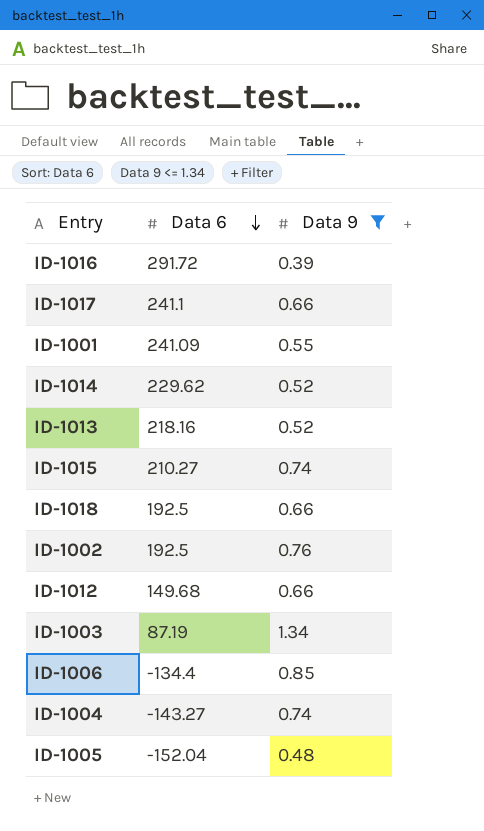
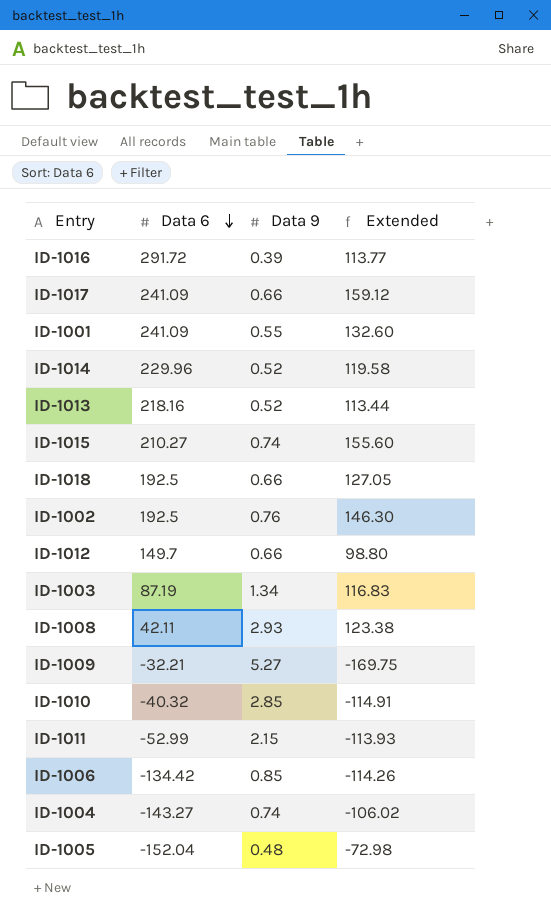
filter: Data 9 <= 1.34 -> none
column Extended | formula: none -> [Data 6] * [Data 9]
ID-1017 | Data 6: 241.1 -> 241.09
ID-1014 | Data 6: 229.62 -> 229.96
ID-1012 | Data 6: 149.68 -> 149.7
ID-1006 | Data 6: -134.4 -> -134.42

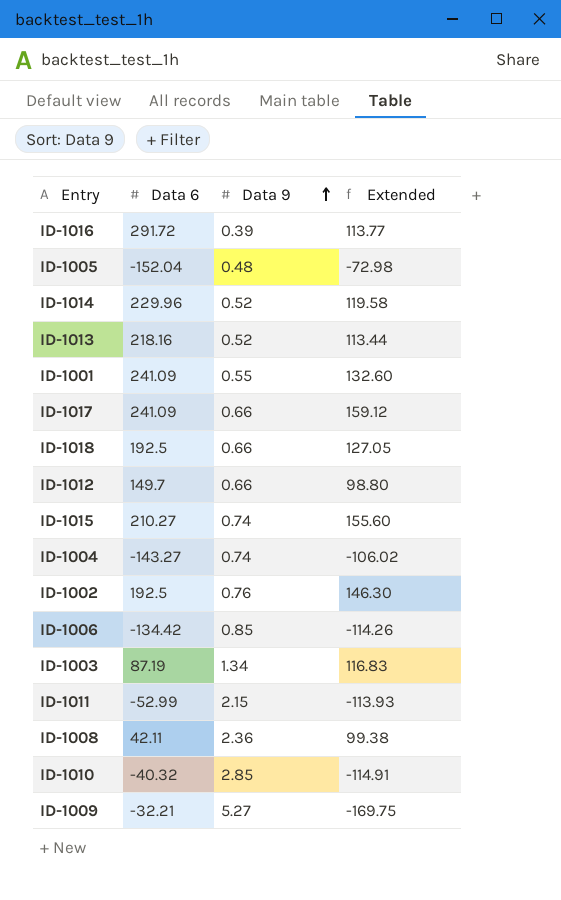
row order: Data 6 descending -> Data 9 ascending
ID-1008 | Data 9: 2.93 -> 2.36
ID-1008 | Extended: 123.38 -> 99.38

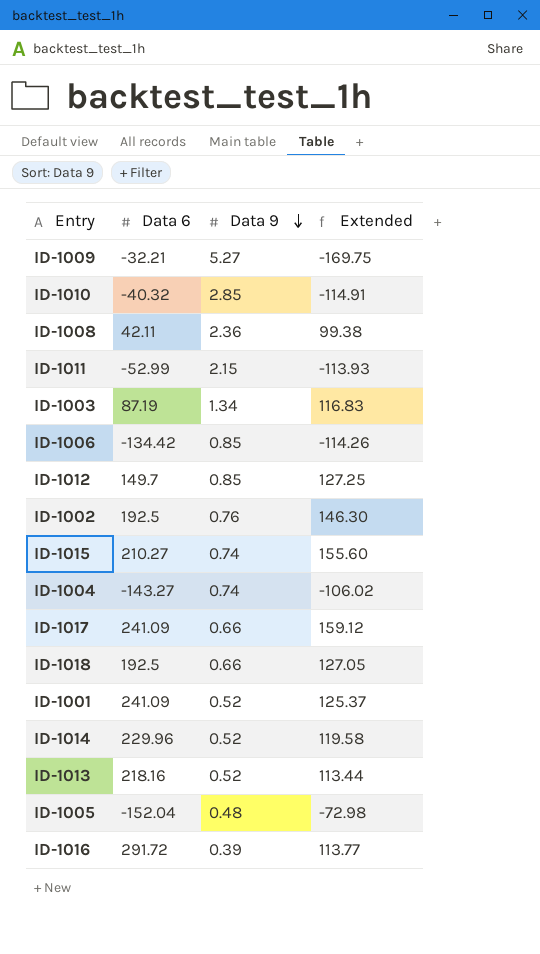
row order: Data 9 ascending -> Data 9 descending
ID-1012 | Data 9: 0.66 -> 0.85
ID-1012 | Extended: 98.80 -> 127.25
ID-1001 | Data 9: 0.55 -> 0.52
ID-1001 | Extended: 132.60 -> 125.37

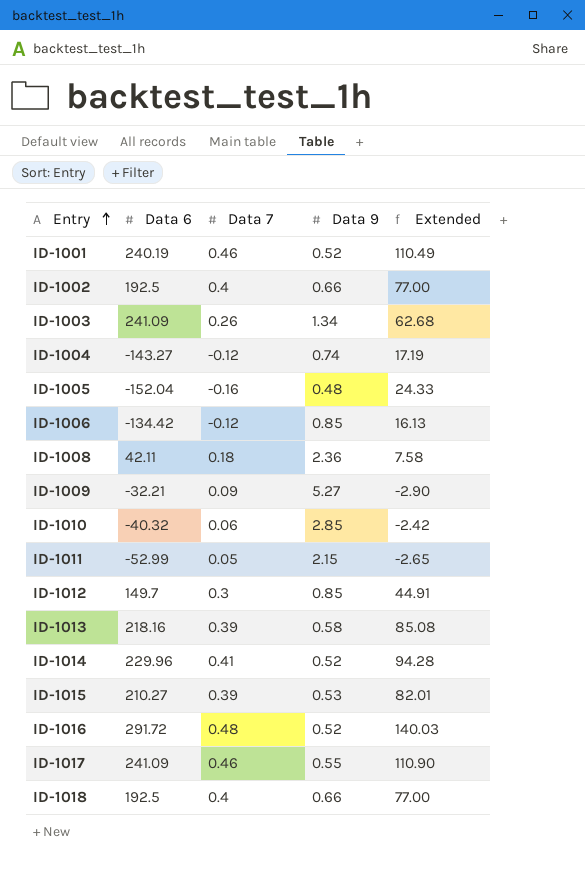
row order: Data 9 descending -> Entry ascending
column Data 7 | position: none -> 3
column Extended | formula: [Data 6] * [Data 9] -> [Data 6] * [Data 7]
ID-1001 | Data 6: 241.09 -> 240.19
ID-1002 | Data 9: 0.76 -> 0.66
ID-1003 | Data 6: 87.19 -> 241.09
ID-1013 | Data 9: 0.52 -> 0.58
ID-1015 | Data 9: 0.74 -> 0.53
ID-1016 | Data 9: 0.39 -> 0.52
ID-1017 | Data 9: 0.66 -> 0.55

